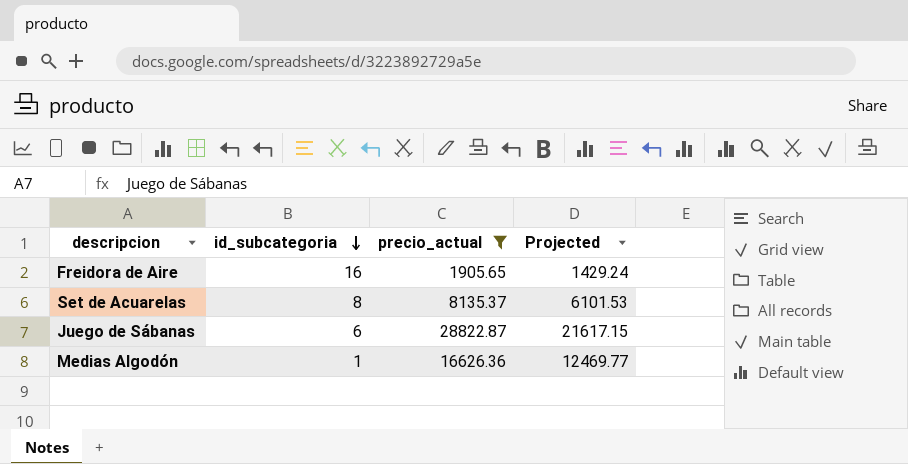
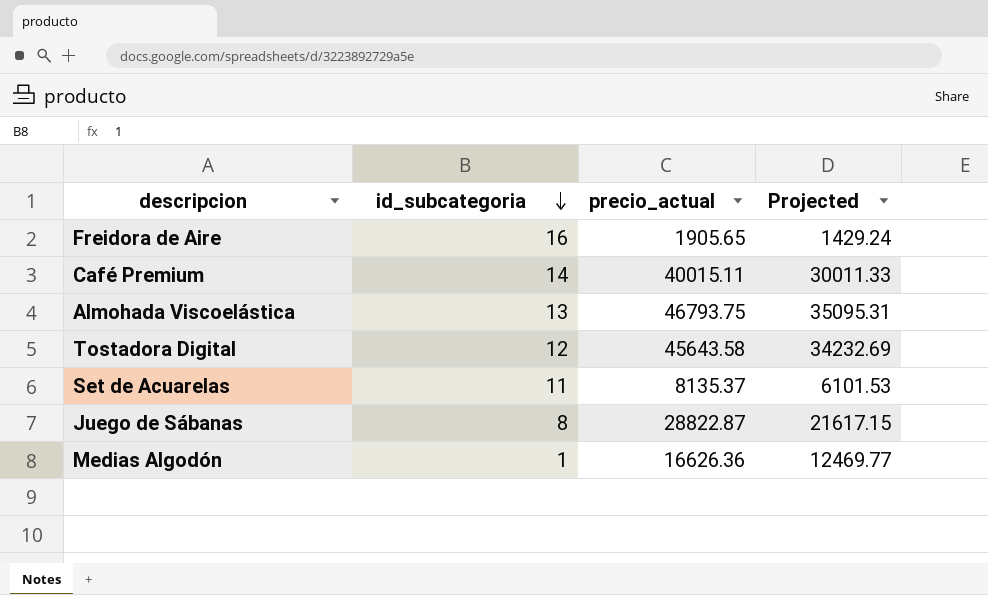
filter: precio_actual <= 28822.87 -> none
Set de Acuarelas | id_subcategoria: 8 -> 11
Juego de Sábanas | id_subcategoria: 6 -> 8

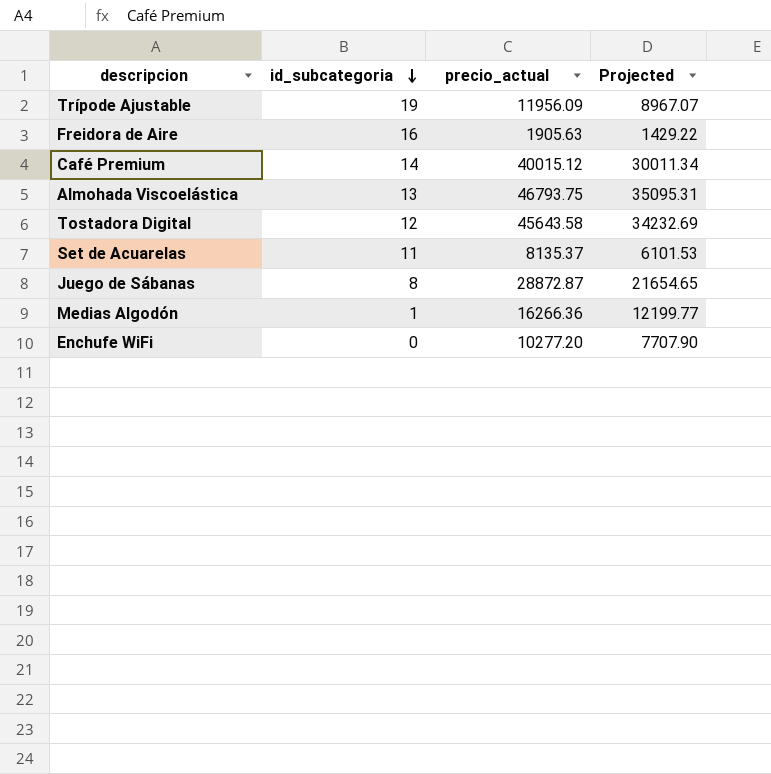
row Trípode Ajustable: none -> 19 | 11956.09 | 8967.07
Freidora de Aire | precio_actual: 1905.65 -> 1905.63
Freidora de Aire | Projected: 1429.24 -> 1429.22
Café Premium | precio_actual: 40015.11 -> 40015.12
Café Premium | Projected: 30011.33 -> 30011.34
Juego de Sábanas | precio_actual: 28822.87 -> 28872.87
Juego de Sábanas | Projected: 21617.15 -> 21654.65
Medias Algodón | precio_actual: 16626.36 -> 16266.36
Medias Algodón | Projected: 12469.77 -> 12199.77
row Enchufe WiFi: none -> 0 | 10277.20 | 7707.90

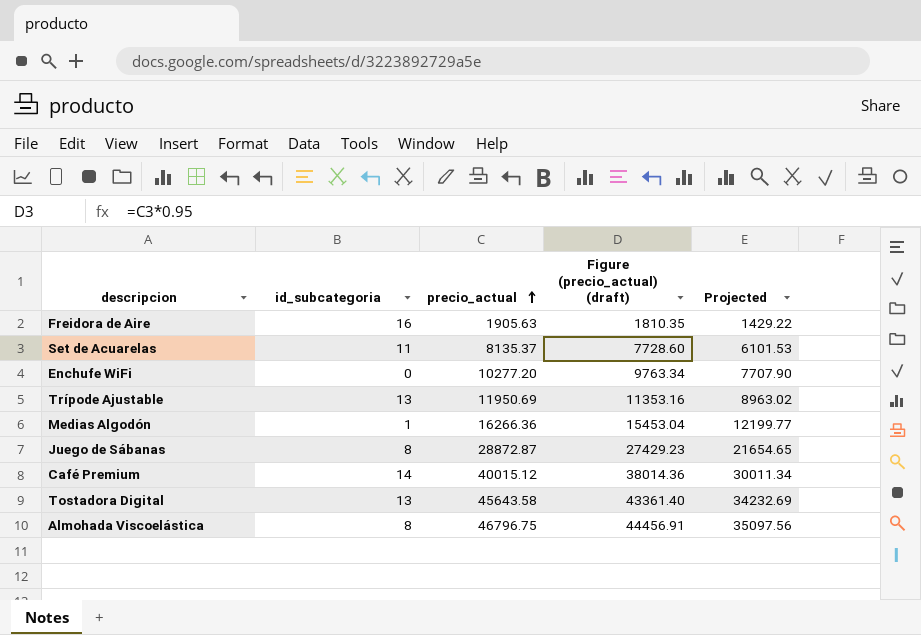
row order: id_subcategoria descending -> precio_actual ascending
column Figure (precio_actual) (draft) | formula: none -> [precio_actual] * 0.95
Trípode Ajustable | id_subcategoria: 19 -> 13
Trípode Ajustable | precio_actual: 11956.09 -> 11950.69
Trípode Ajustable | Projected: 8967.07 -> 8963.02
Tostadora Digital | id_subcategoria: 12 -> 13
Almohada Viscoelástica | id_subcategoria: 13 -> 8
Almohada Viscoelástica | precio_actual: 46793.75 -> 46796.75
Almohada Viscoelástica | Projected: 35095.31 -> 35097.56

